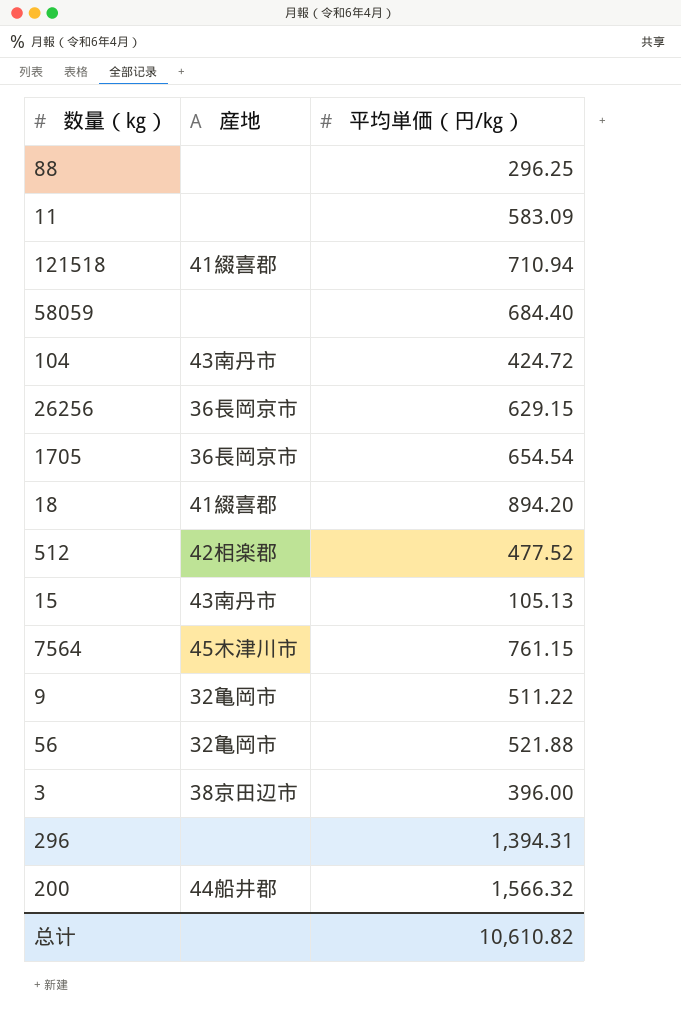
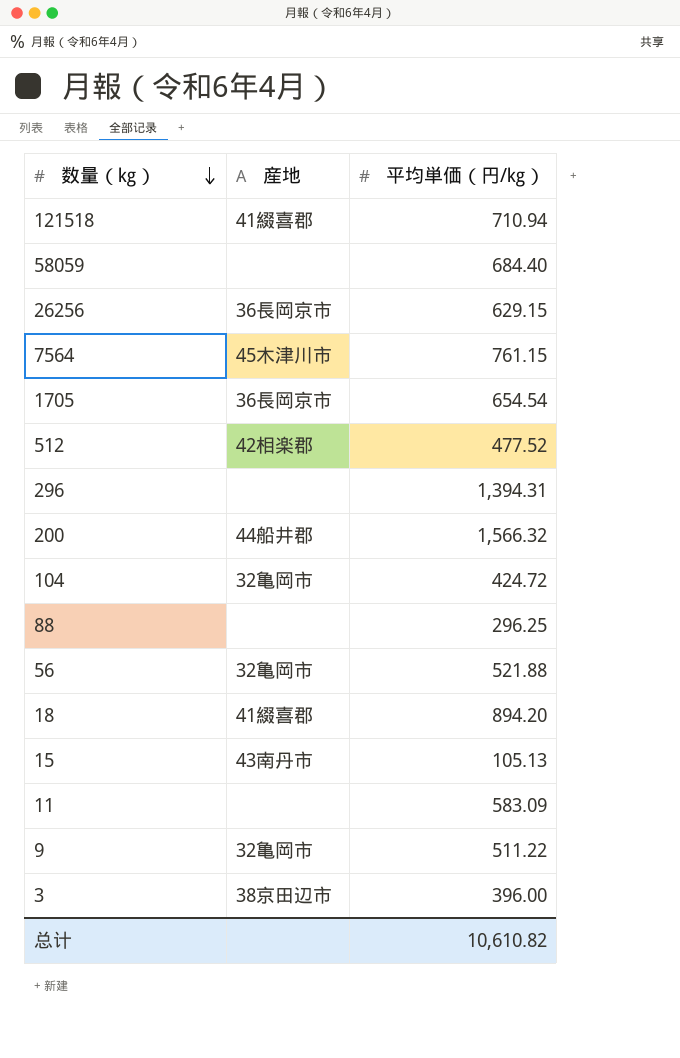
row order: none -> 数量（㎏） descending
104 | 産地: 43南丹市 -> 32亀岡市

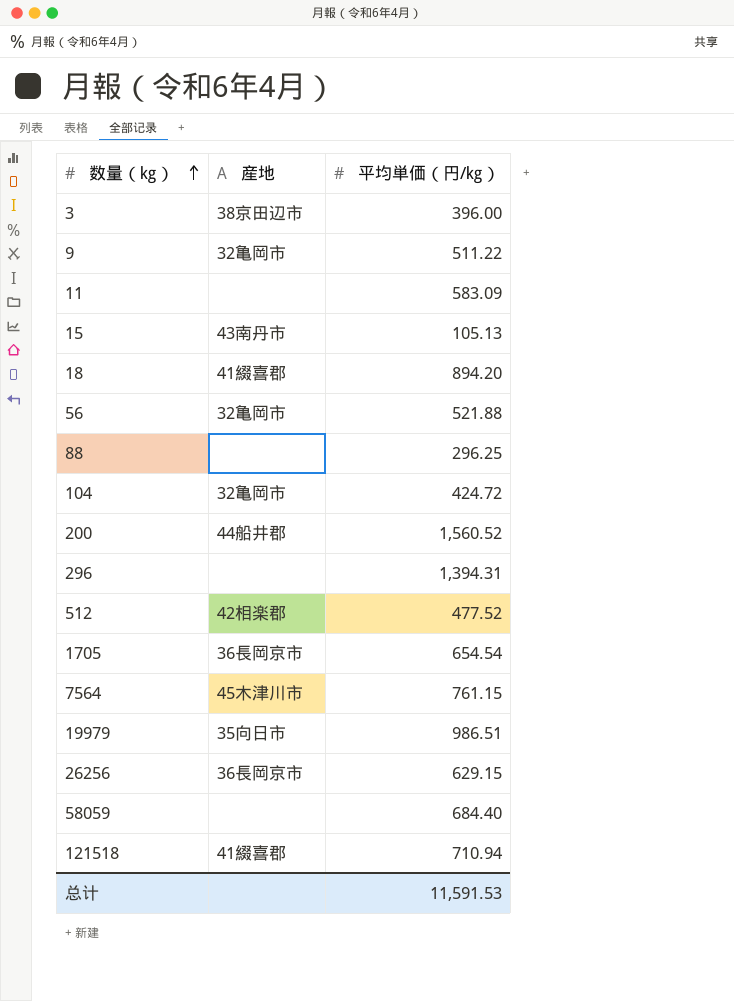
row order: 数量（㎏） descending -> 数量（㎏） ascending
200 | 平均単価（円/㎏）: 1,566.32 -> 1,560.52
row 19979: none -> 35向日市 | 986.51
总计 | 平均単価（円/㎏）: 10,610.82 -> 11,591.53

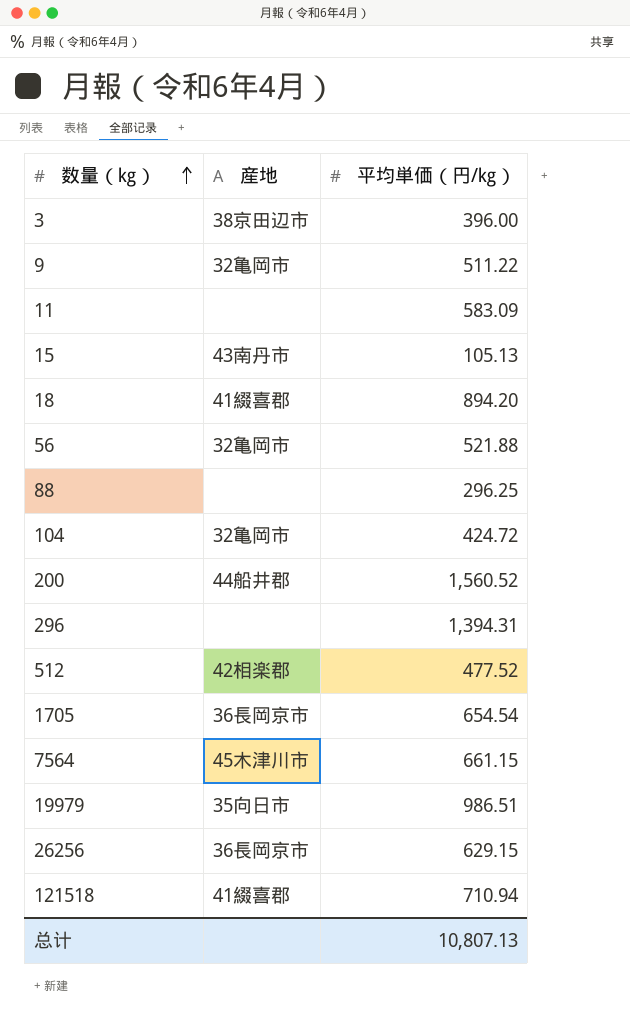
row 58059: none | 684.40 -> none
7564 | 平均単価（円/㎏）: 761.15 -> 661.15
总计 | 平均単価（円/㎏）: 11,591.53 -> 10,807.13

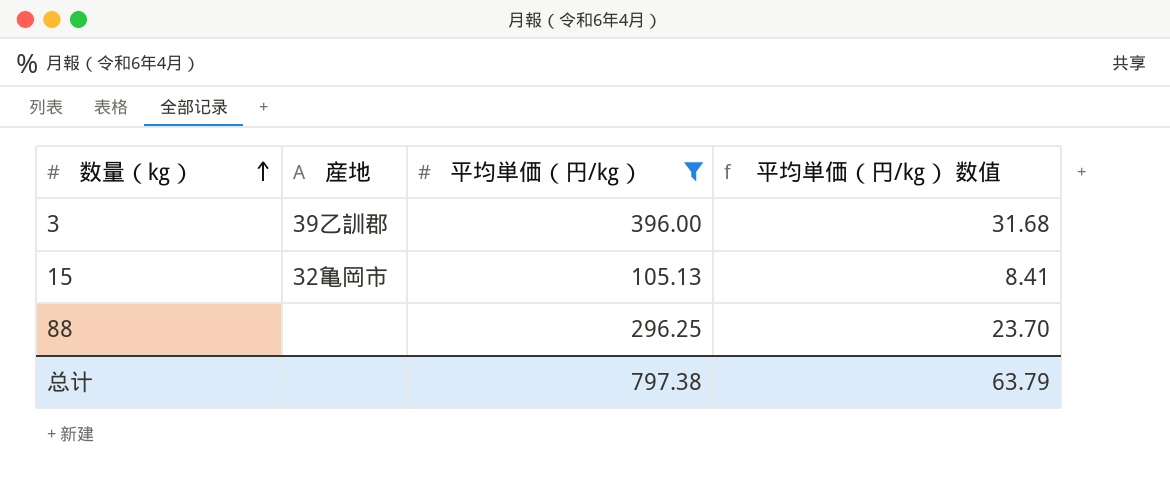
filter: none -> 平均単価（円/㎏） <= 396.00
column 平均単価（円/㎏） 数值 | formula: none -> [平均単価（円/㎏）] * 0.08
3 | 産地: 38京田辺市 -> 39乙訓郡
15 | 産地: 43南丹市 -> 32亀岡市
总计 | 平均単価（円/㎏）: 10,807.13 -> 797.38

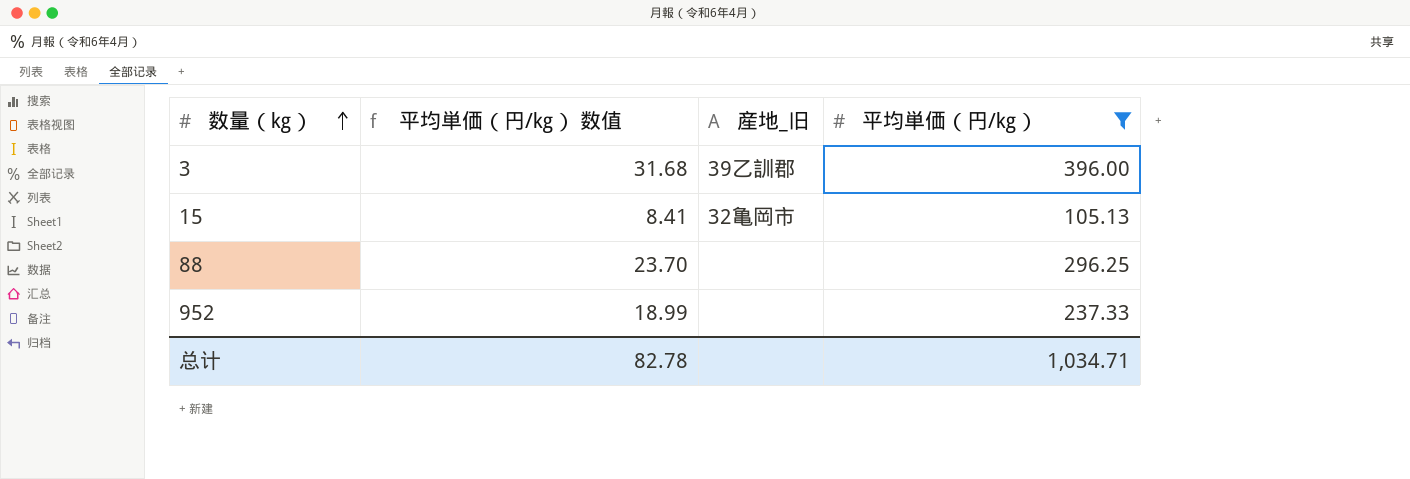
column 平均単価（円/㎏） 数值 | position: 4 -> 2
column name: 産地 -> 産地_旧
row 952: none -> 18.99 | none | 237.33
总计 | 平均単価（円/㎏） 数值: 63.79 -> 82.78
总计 | 平均単価（円/㎏）: 797.38 -> 1,034.71

